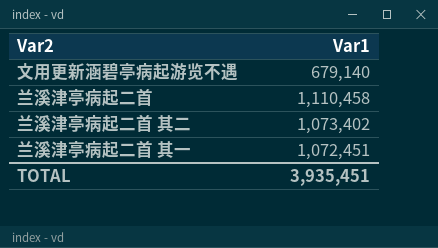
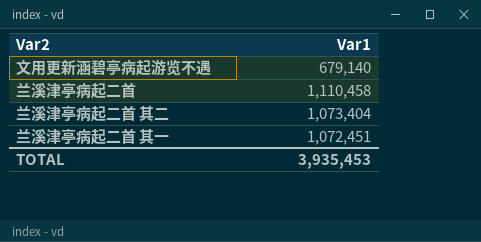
兰溪津亭病起二首 其二 | Var1: 1,073,402 -> 1,073,404
TOTAL | Var1: 3,935,451 -> 3,935,453

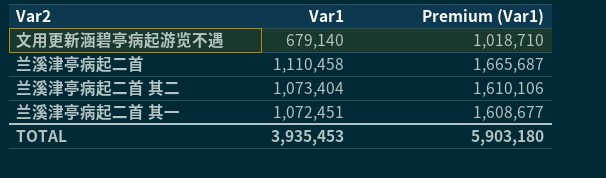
column Premium (Var1) | formula: none -> [Var1] * 1.5

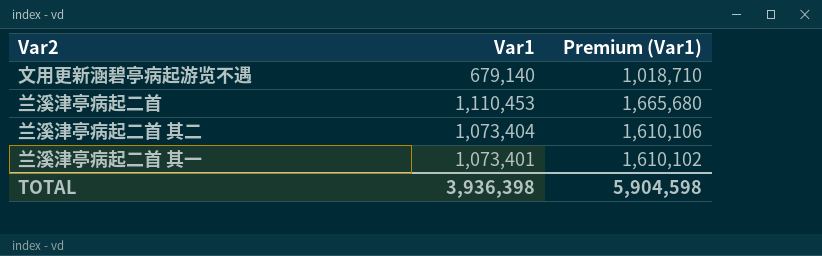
兰溪津亭病起二首 | Var1: 1,110,458 -> 1,110,453
兰溪津亭病起二首 | Premium (Var1): 1,665,687 -> 1,665,680
兰溪津亭病起二首 其一 | Var1: 1,072,451 -> 1,073,401
兰溪津亭病起二首 其一 | Premium (Var1): 1,608,677 -> 1,610,102
TOTAL | Var1: 3,935,453 -> 3,936,398
TOTAL | Premium (Var1): 5,903,180 -> 5,904,598

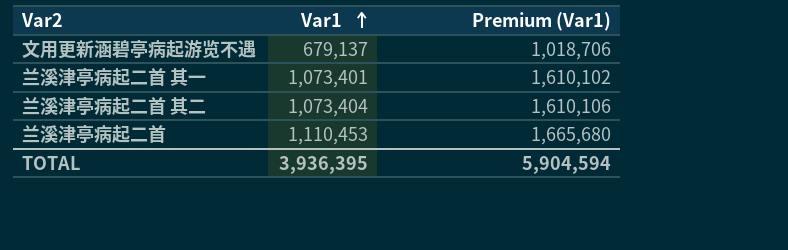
row order: none -> Var1 ascending
文用更新涵碧亭病起游览不遇 | Var1: 679,140 -> 679,137
文用更新涵碧亭病起游览不遇 | Premium (Var1): 1,018,710 -> 1,018,706
TOTAL | Var1: 3,936,398 -> 3,936,395
TOTAL | Premium (Var1): 5,904,598 -> 5,904,594

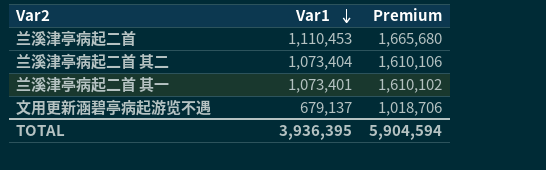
row order: Var1 ascending -> Var1 descending
column name: Premium (Var1) -> Premium

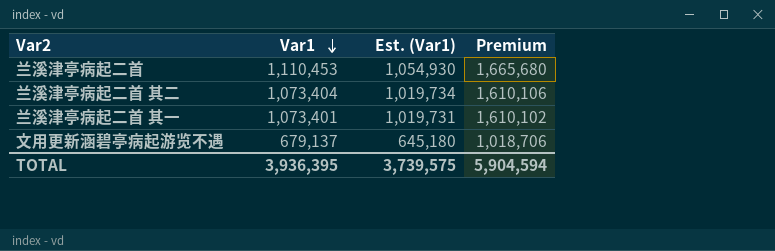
column Est. (Var1) | formula: none -> [Var1] * 0.95

